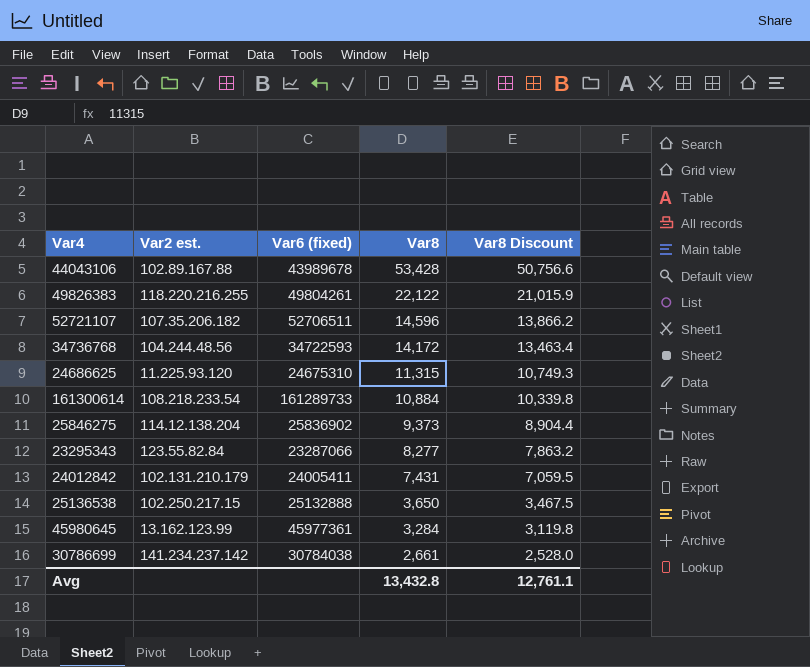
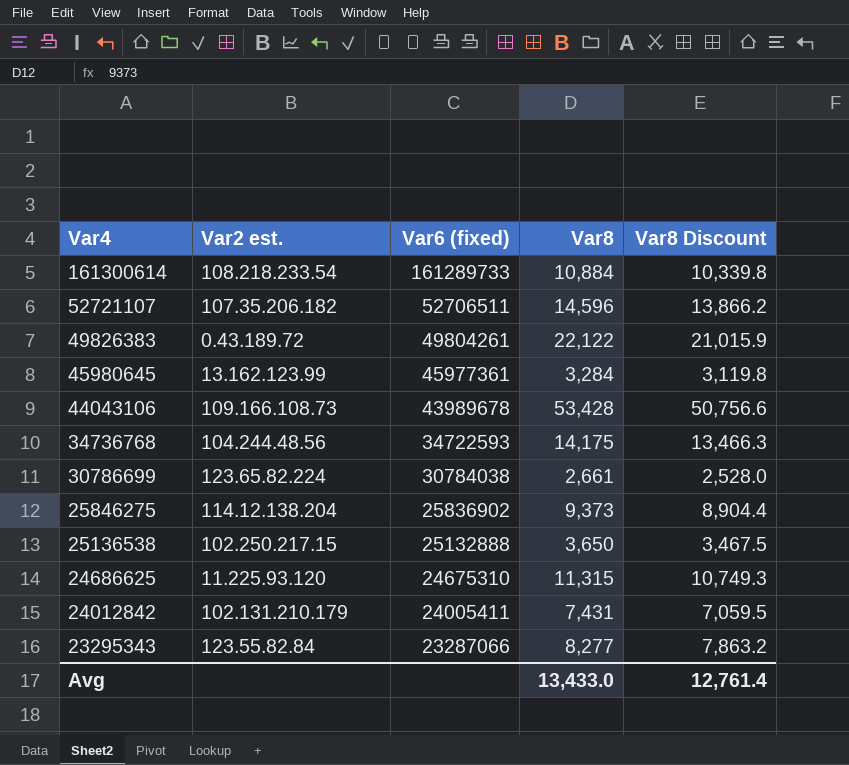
row order: Var8 descending -> Var4 descending
49826383 | Var2 est.: 118.220.216.255 -> 0.43.189.72
44043106 | Var2 est.: 102.89.167.88 -> 109.166.108.73
34736768 | Var8: 14,172 -> 14,175
34736768 | Var8 Discount: 13,463.4 -> 13,466.3
30786699 | Var2 est.: 141.234.237.142 -> 123.65.82.224
Avg | Var8: 13,432.8 -> 13,433.0
Avg | Var8 Discount: 12,761.1 -> 12,761.4

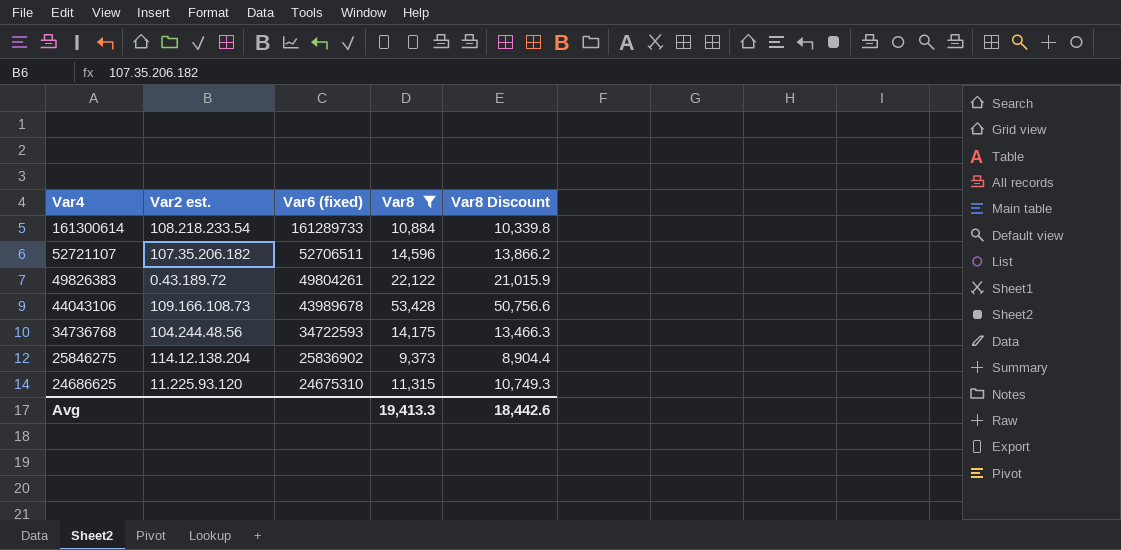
filter: none -> Var8 >= 9,373
Avg | Var8: 13,433.0 -> 19,413.3
Avg | Var8 Discount: 12,761.4 -> 18,442.6

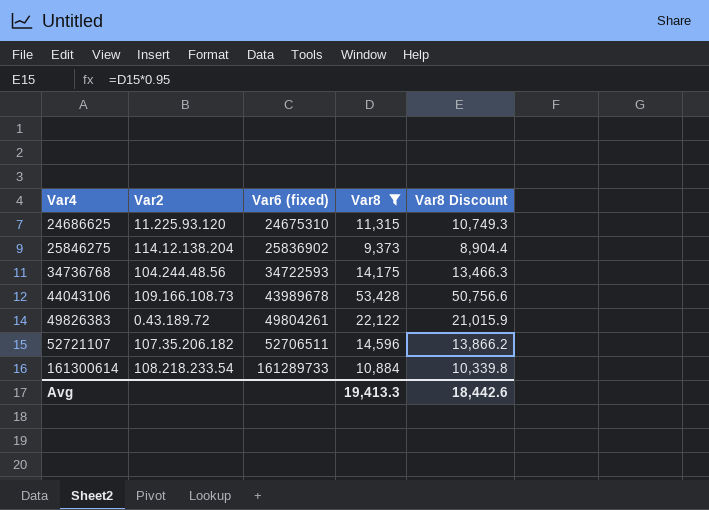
row order: Var4 descending -> Var4 ascending
column name: Var2 est. -> Var2

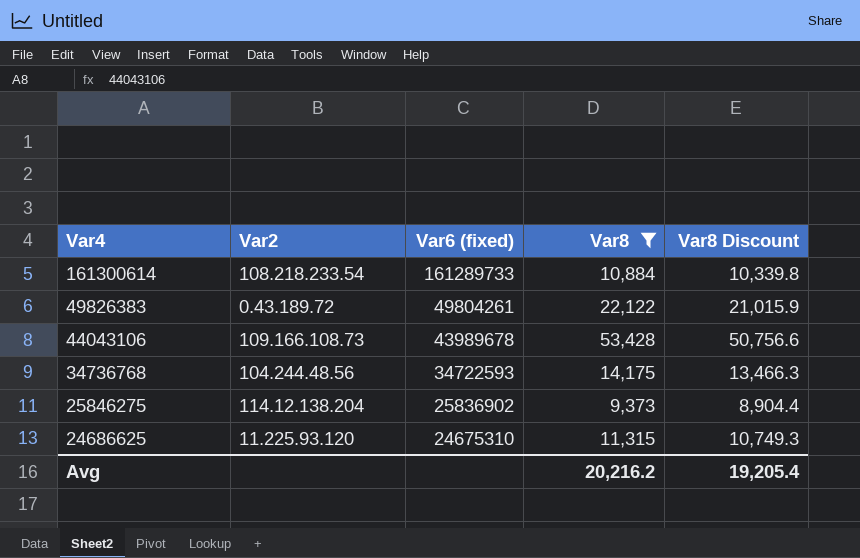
row order: Var4 ascending -> Var4 descending
row 52721107: 107.35.206.182 | 52706511 | 14,596 | 13,866.2 -> none
Avg | Var8: 19,413.3 -> 20,216.2
Avg | Var8 Discount: 18,442.6 -> 19,205.4

